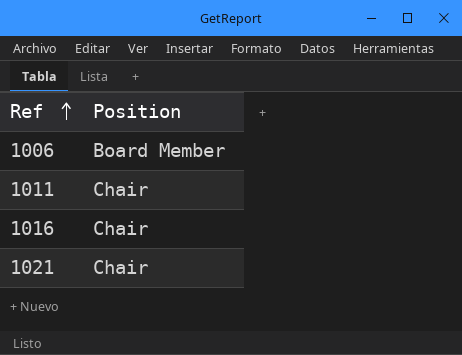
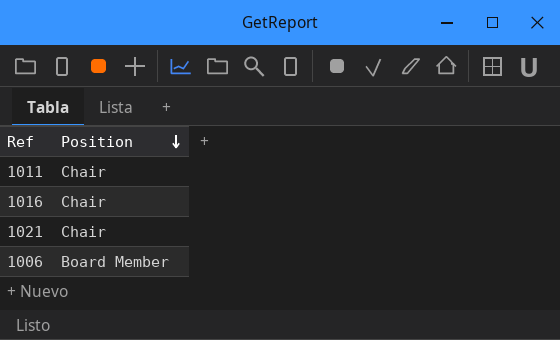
row order: Ref ascending -> Position descending

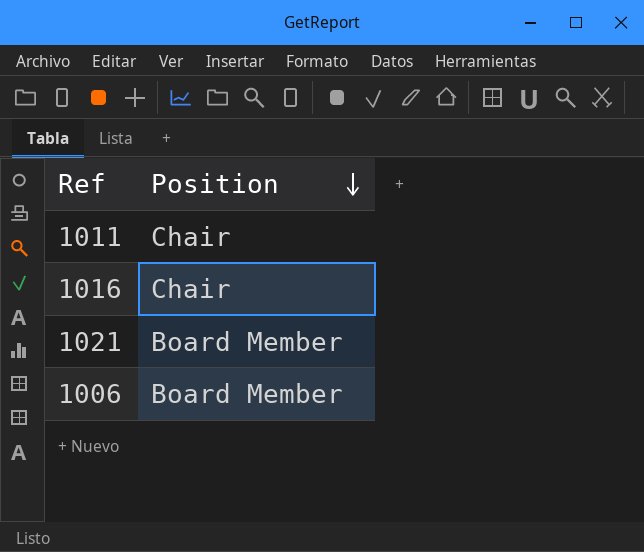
1021 | Position: Chair -> Board Member

